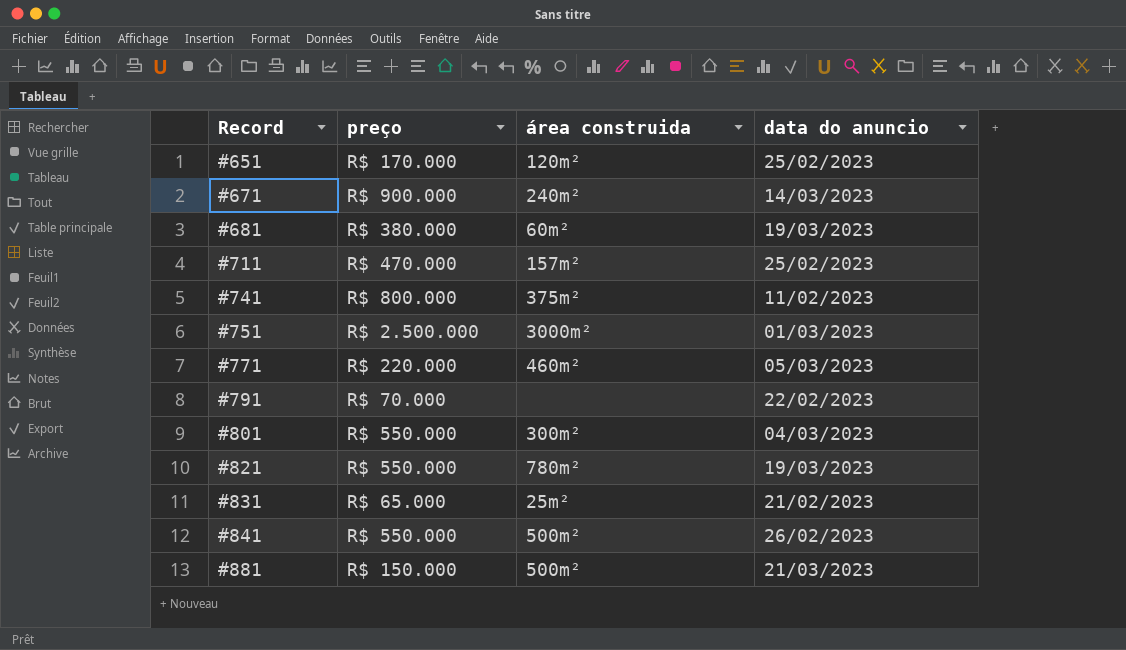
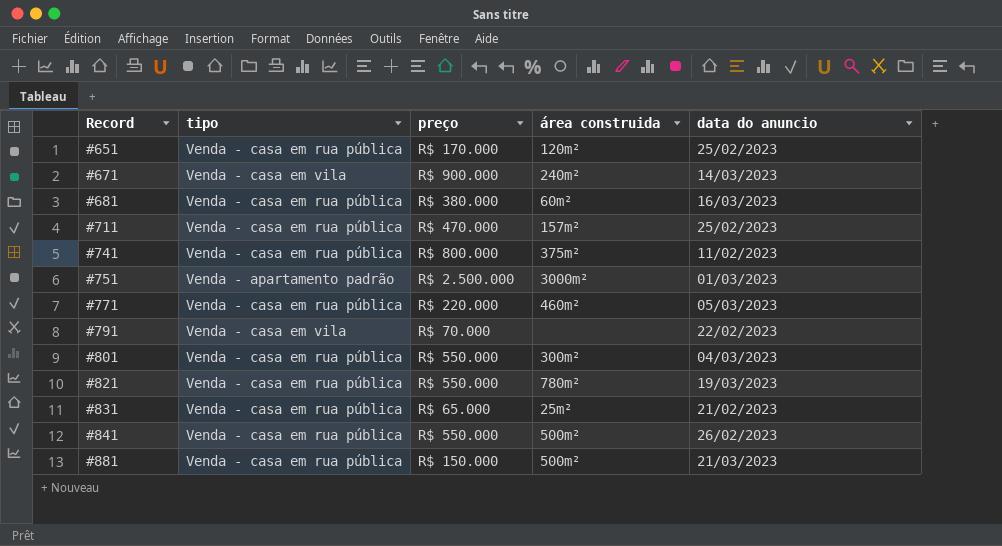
column tipo | position: none -> 2
#681 | data do anuncio: 19/03/2023 -> 16/03/2023

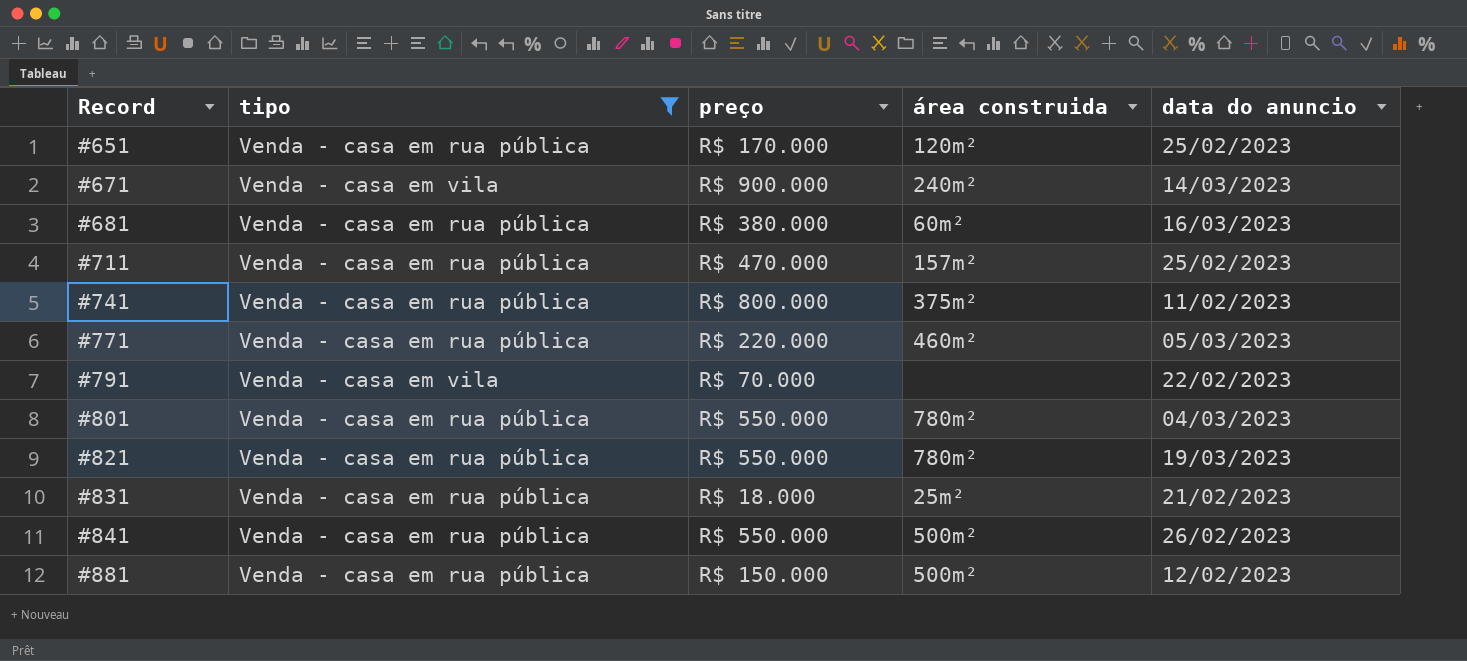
filter: none -> tipo != Venda - apartamento padrão
#801 | área construida: 300m² -> 780m²
#831 | preço: R$ 65.000 -> R$ 18.000
#881 | data do anuncio: 21/03/2023 -> 12/02/2023

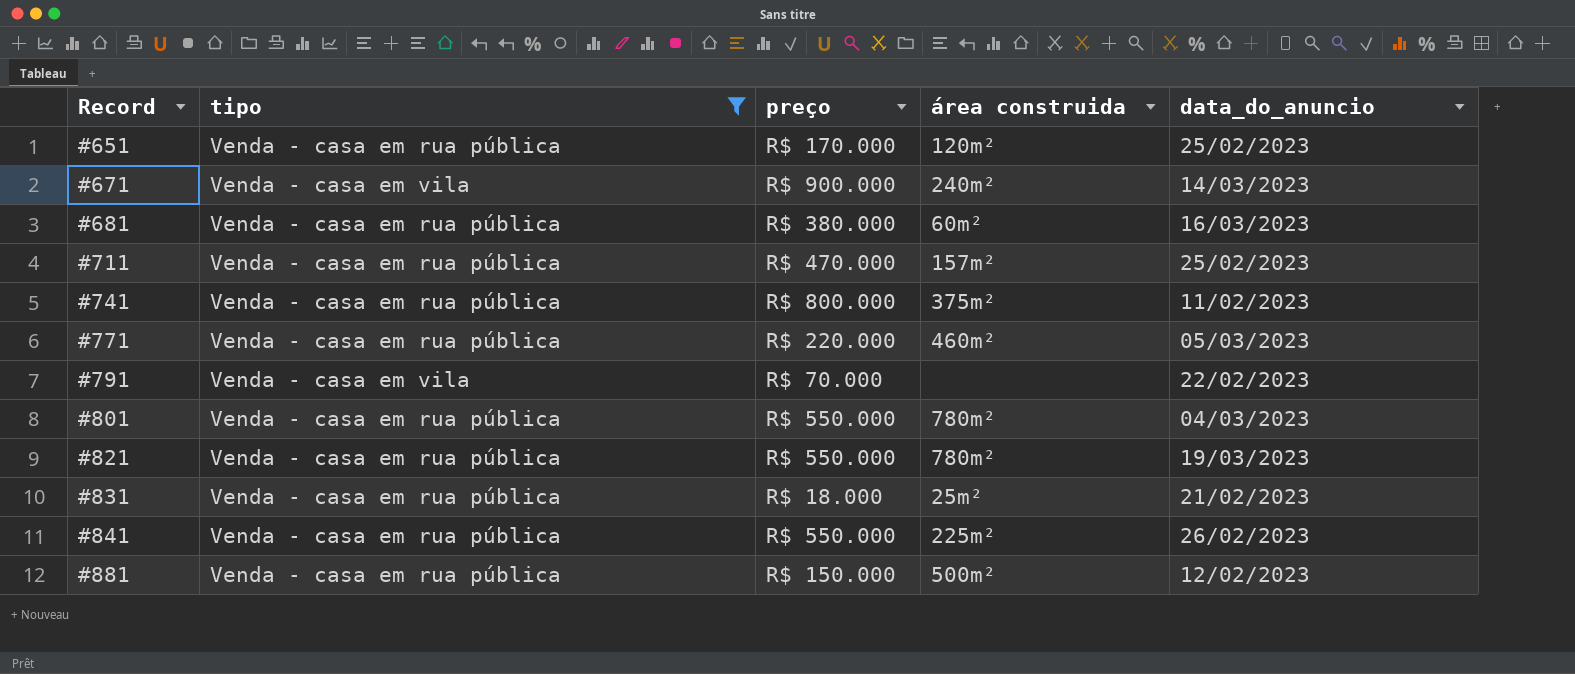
column name: data do anuncio -> data_do_anuncio
#841 | área construida: 500m² -> 225m²

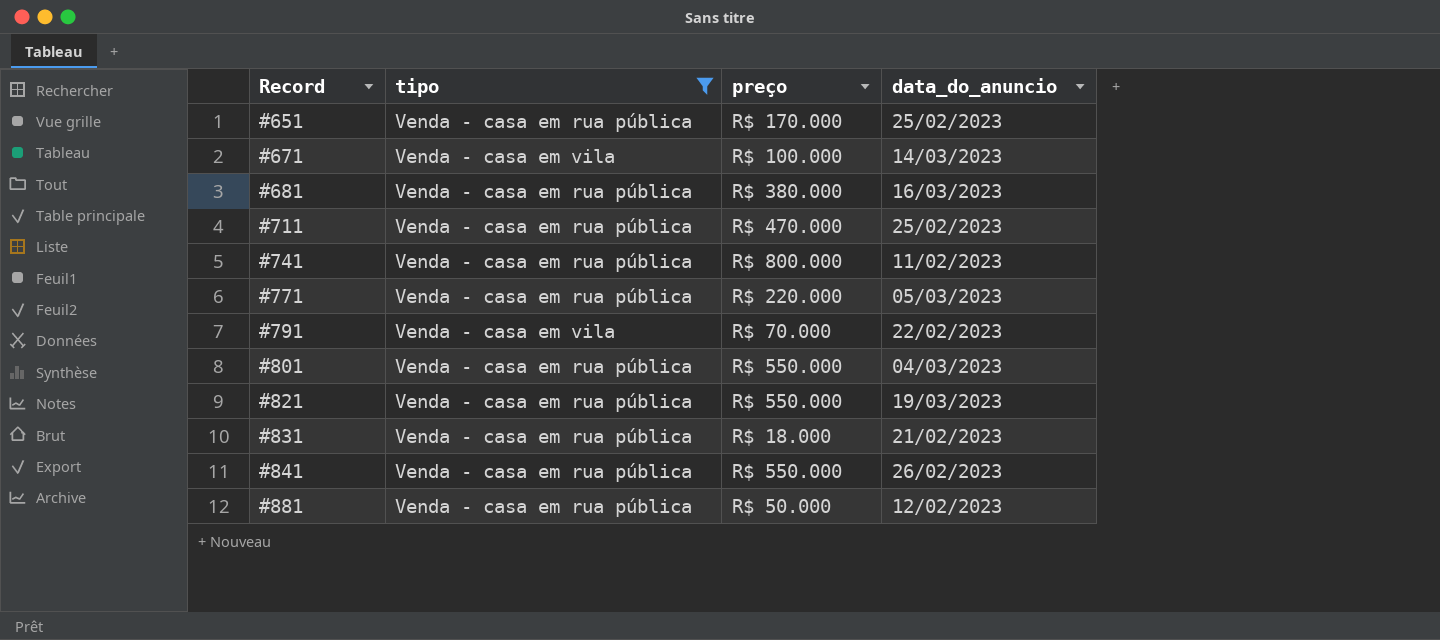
column área construida | position: 4 -> none
#671 | preço: R$ 900.000 -> R$ 100.000
#881 | preço: R$ 150.000 -> R$ 50.000

